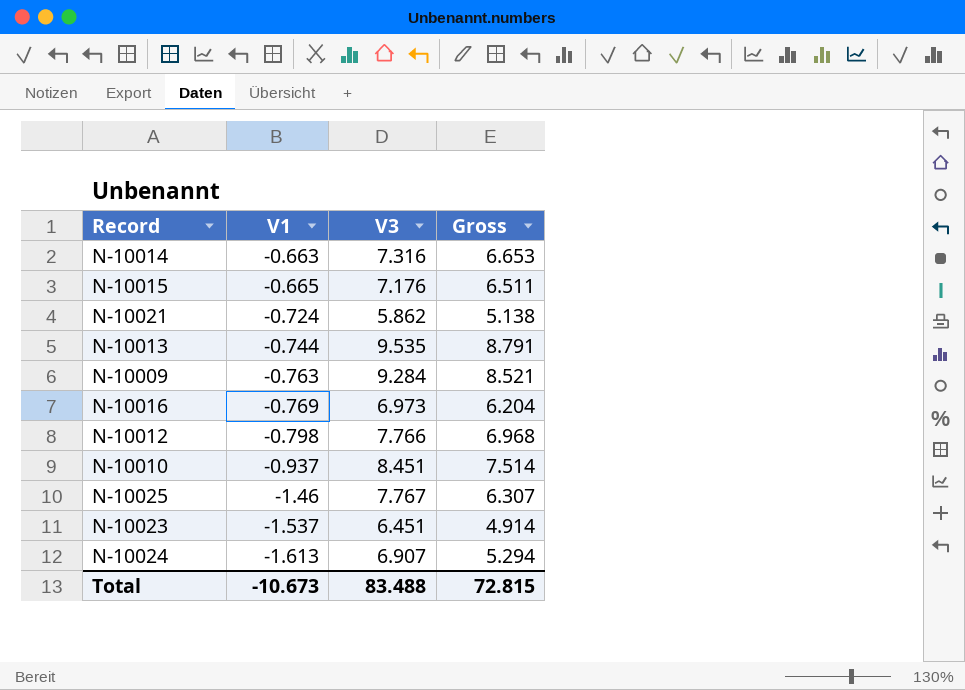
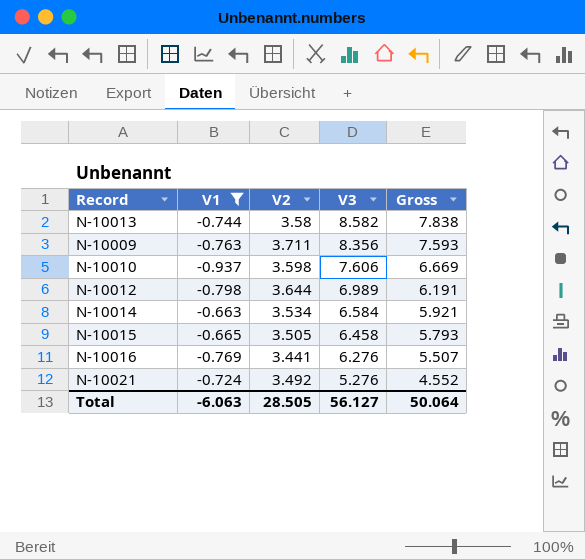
filter: none -> V1 >= -0.937
row order: V1 descending -> V3 descending
column V2 | position: none -> 3
N-10013 | V3: 9.535 -> 8.582
N-10013 | Gross: 8.791 -> 7.838
N-10009 | V3: 9.284 -> 8.356
N-10009 | Gross: 8.521 -> 7.593
N-10010 | V3: 8.451 -> 7.606
N-10010 | Gross: 7.514 -> 6.669
N-10012 | V3: 7.766 -> 6.989
N-10012 | Gross: 6.968 -> 6.191
N-10014 | V3: 7.316 -> 6.584
N-10014 | Gross: 6.653 -> 5.921
N-10015 | V3: 7.176 -> 6.458
N-10015 | Gross: 6.511 -> 5.793
N-10016 | V3: 6.973 -> 6.276
N-10016 | Gross: 6.204 -> 5.507
N-10021 | V3: 5.862 -> 5.276
N-10021 | Gross: 5.138 -> 4.552
Total | V1: -10.673 -> -6.063
Total | V3: 83.488 -> 56.127
Total | Gross: 72.815 -> 50.064

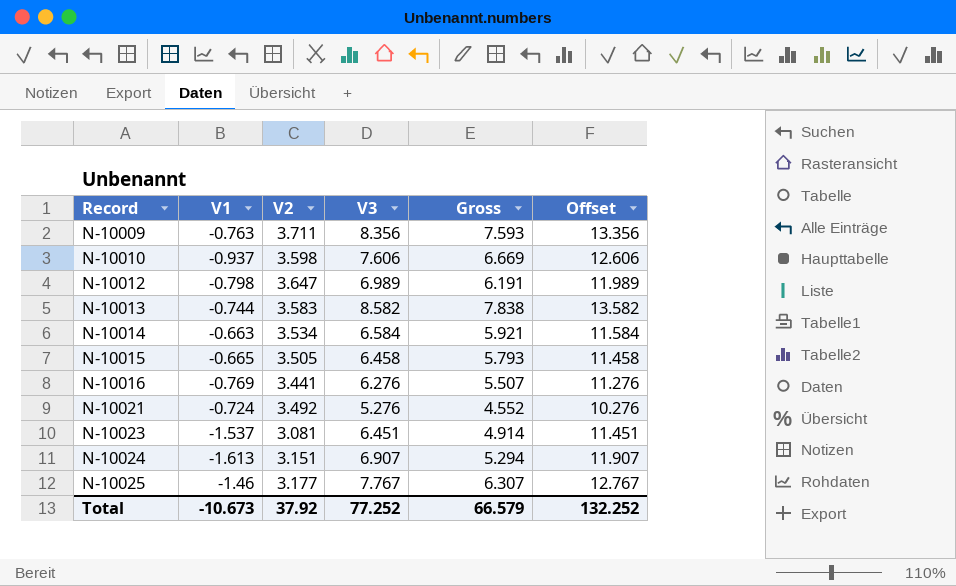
filter: V1 >= -0.937 -> none
row order: V3 descending -> Record ascending
column Offset | formula: none -> [V3] + 5
N-10012 | V2: 3.644 -> 3.647
N-10013 | V2: 3.58 -> 3.583
Total | V1: -6.063 -> -10.673
Total | V2: 28.505 -> 37.92
Total | V3: 56.127 -> 77.252
Total | Gross: 50.064 -> 66.579

